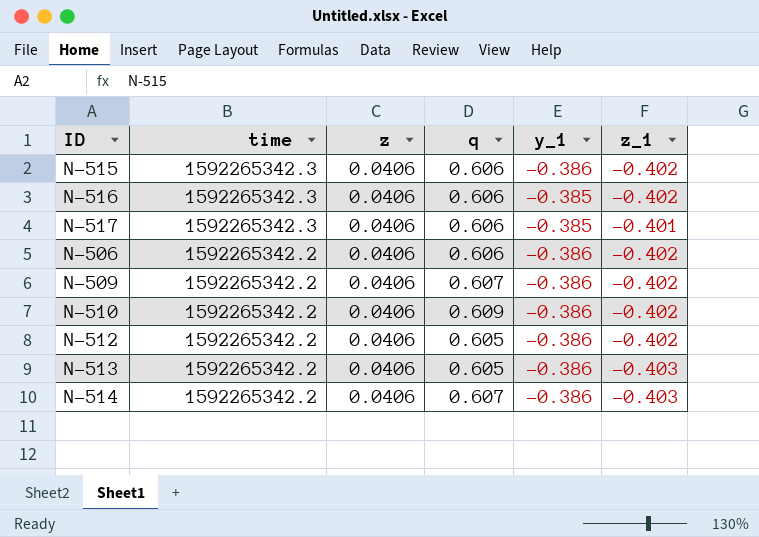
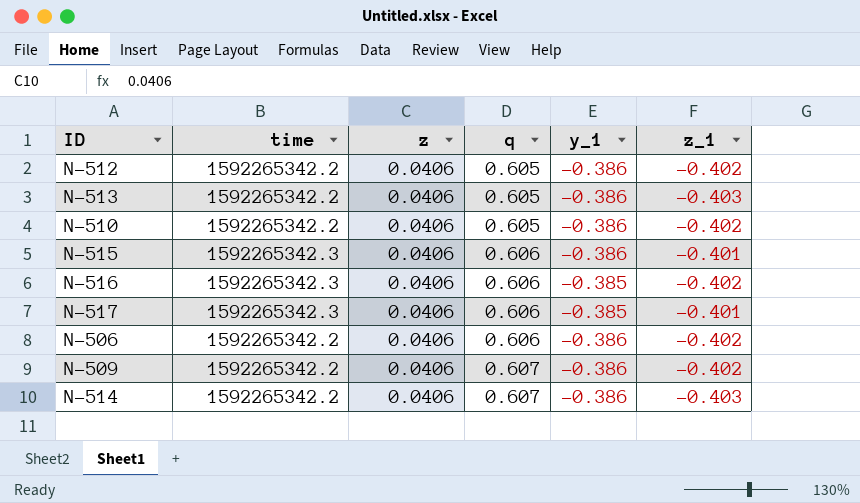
row order: time descending -> q ascending
N-510 | q: 0.609 -> 0.605
N-515 | z_1: -0.402 -> -0.401

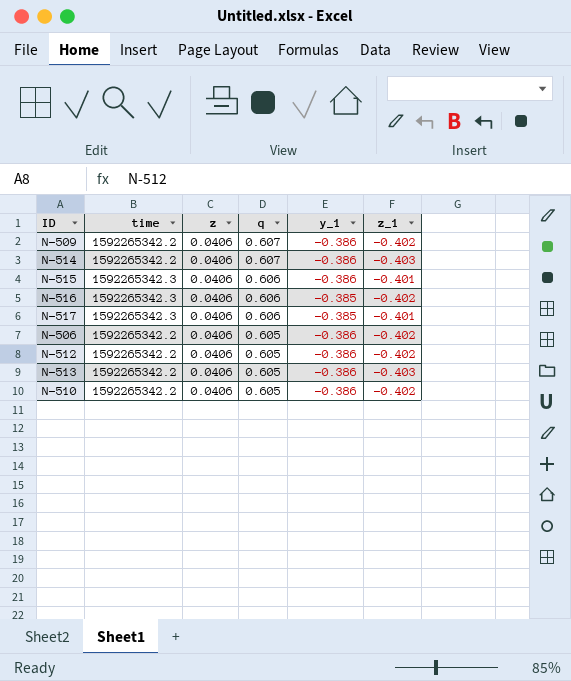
row order: q ascending -> q descending
N-506 | q: 0.606 -> 0.605

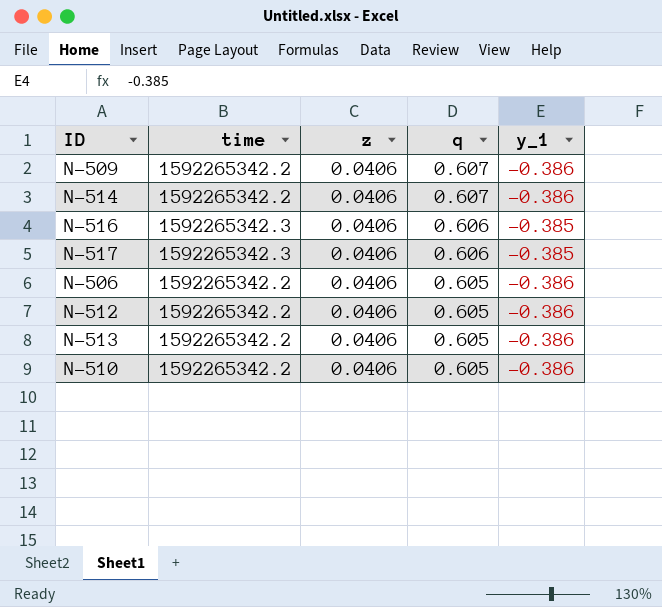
column z_1 | position: 6 -> none
row N-515: 1592265342.3 | 0.0406 | 0.606 | -0.386 | -0.401 -> none

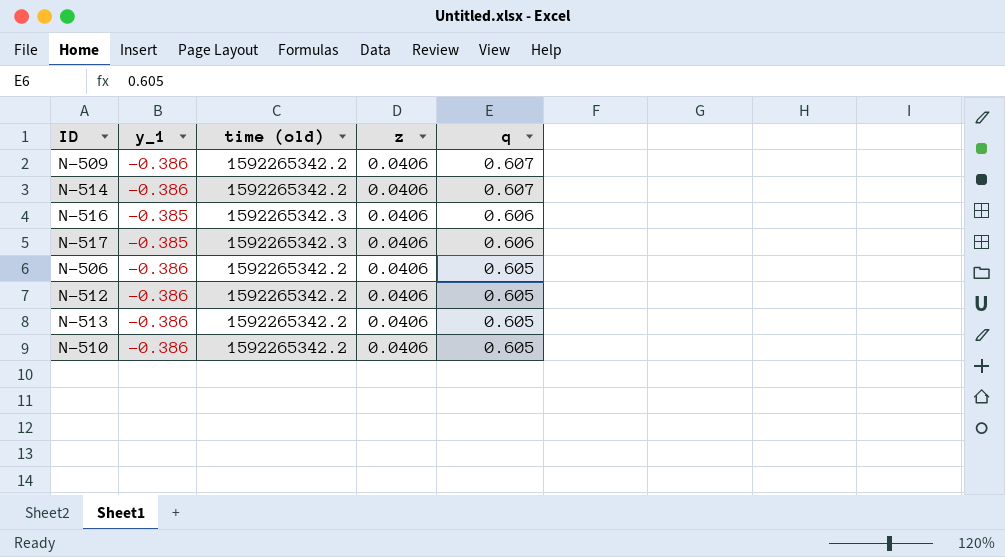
column y_1 | position: 5 -> 2
column name: time -> time (old)

